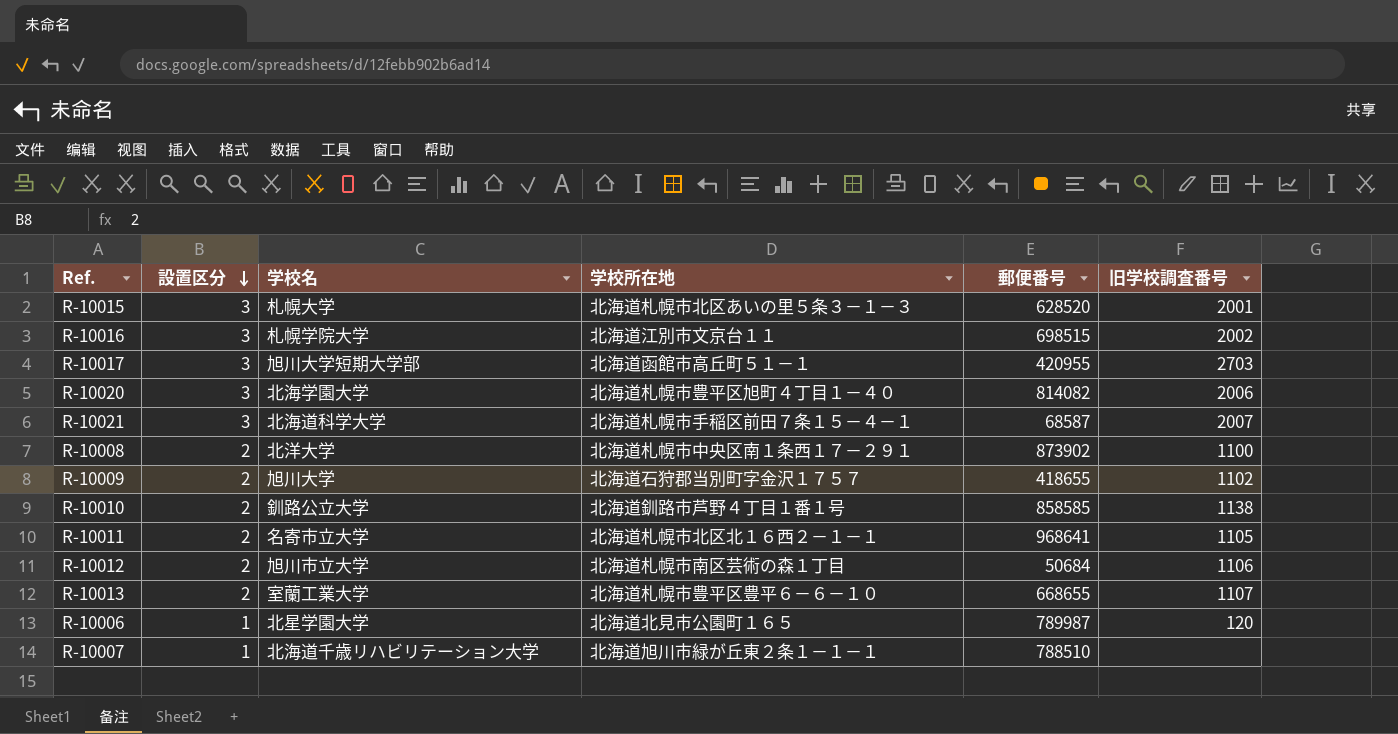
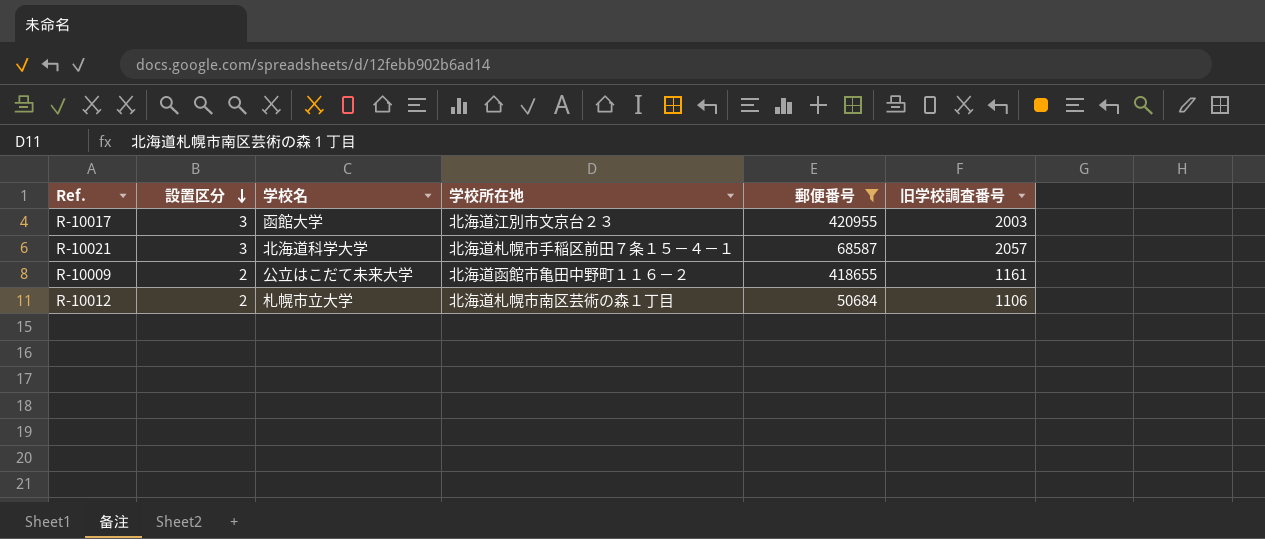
filter: none -> 郵便番号 <= 420955
R-10017 | 学校名: 旭川大学短期大学部 -> 函館大学
R-10017 | 学校所在地: 北海道函館市高丘町５１－１ -> 北海道江別市文京台２３
R-10017 | 旧学校調査番号: 2703 -> 2003
R-10021 | 旧学校調査番号: 2007 -> 2057
R-10009 | 学校名: 旭川大学 -> 公立はこだて未来大学
R-10009 | 学校所在地: 北海道石狩郡当別町字金沢１７５７ -> 北海道函館市亀田中野町１１６－２
R-10009 | 旧学校調査番号: 1102 -> 1161
R-10012 | 学校名: 旭川市立大学 -> 札幌市立大学

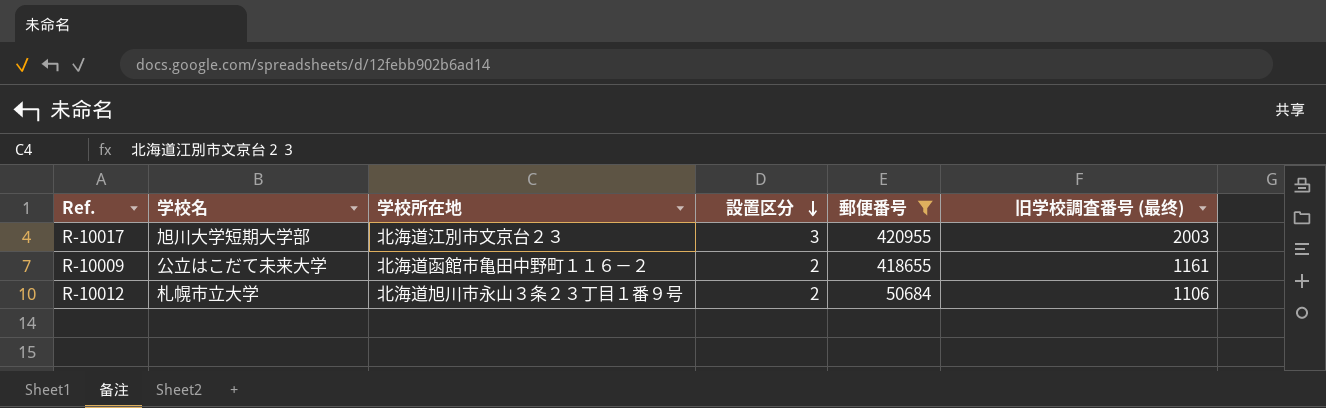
column 設置区分 | position: 2 -> 4
column name: 旧学校調査番号 -> 旧学校調査番号 (最终)
row R-10021: 3 | 北海道科学大学 | 北海道札幌市手稲区前田７条１５－４－１ | 68587 | 2057 -> none
R-10017 | 学校名: 函館大学 -> 旭川大学短期大学部
R-10012 | 学校所在地: 北海道札幌市南区芸術の森１丁目 -> 北海道旭川市永山３条２３丁目１番９号

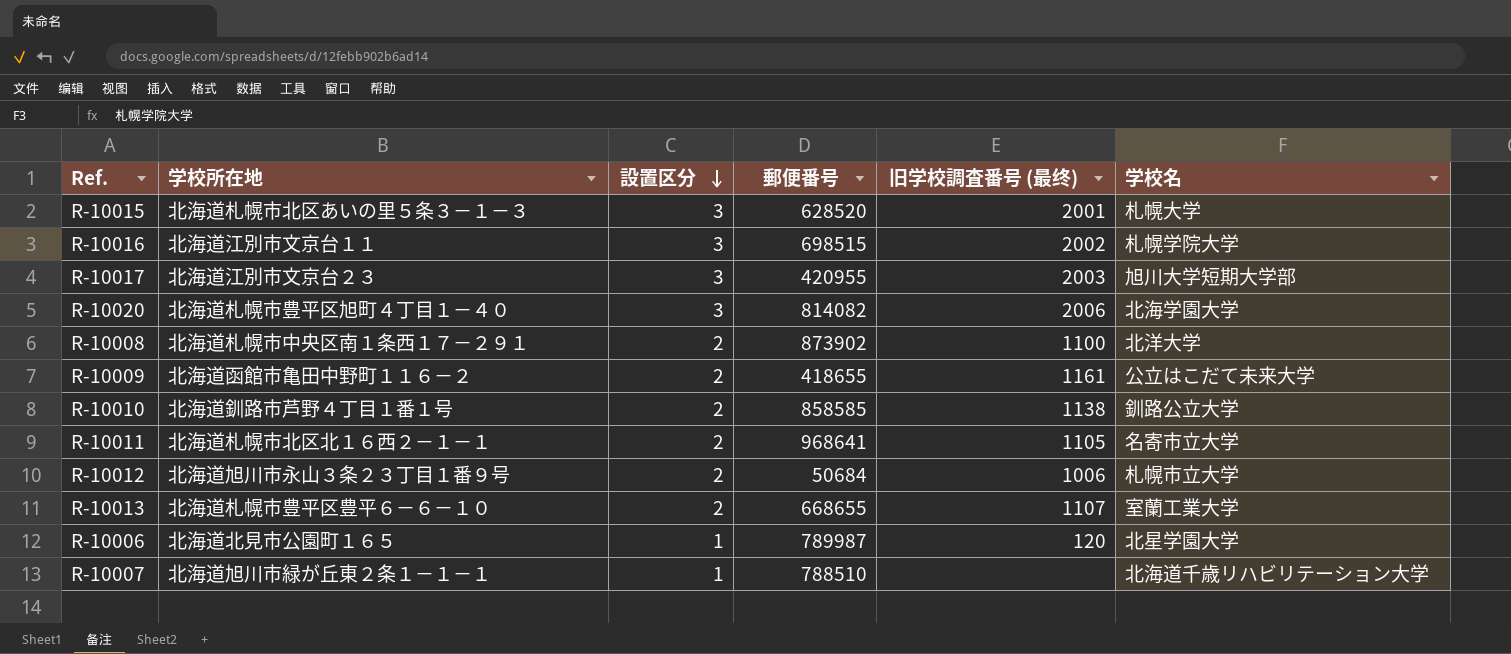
filter: 郵便番号 <= 420955 -> none
column 学校名 | position: 2 -> 6
R-10012 | 旧学校調査番号 (最终): 1106 -> 1006

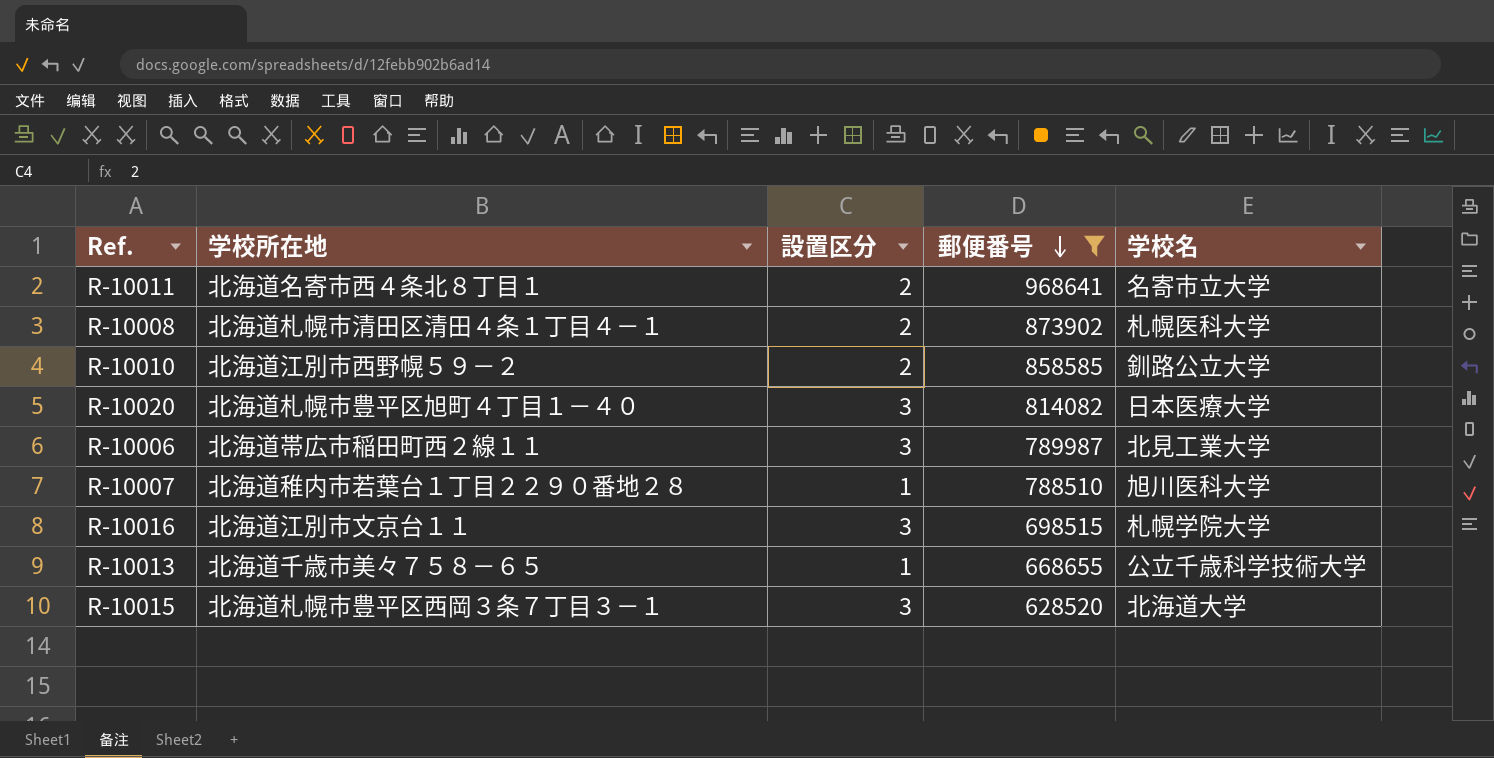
filter: none -> 郵便番号 >= 628520
row order: 設置区分 descending -> 郵便番号 descending
column 旧学校調査番号 (最终) | position: 5 -> none
R-10011 | 学校所在地: 北海道札幌市北区北１６西２－１－１ -> 北海道名寄市西４条北８丁目１
R-10008 | 学校所在地: 北海道札幌市中央区南１条西１７－２９１ -> 北海道札幌市清田区清田４条１丁目４－１
R-10008 | 学校名: 北洋大学 -> 札幌医科大学
R-10010 | 学校所在地: 北海道釧路市芦野４丁目１番１号 -> 北海道江別市西野幌５９－２
R-10020 | 学校名: 北海学園大学 -> 日本医療大学
R-10006 | 学校所在地: 北海道北見市公園町１６５ -> 北海道帯広市稲田町西２線１１
R-10006 | 設置区分: 1 -> 3
R-10006 | 学校名: 北星学園大学 -> 北見工業大学
R-10007 | 学校所在地: 北海道旭川市緑が丘東２条１－１－１ -> 北海道稚内市若葉台１丁目２２９０番地２８
R-10007 | 学校名: 北海道千歳リハビリテーション大学 -> 旭川医科大学
R-10013 | 学校所在地: 北海道札幌市豊平区豊平６－６－１０ -> 北海道千歳市美々７５８－６５
R-10013 | 設置区分: 2 -> 1
R-10013 | 学校名: 室蘭工業大学 -> 公立千歳科学技術大学
R-10015 | 学校所在地: 北海道札幌市北区あいの里５条３－１－３ -> 北海道札幌市豊平区西岡３条７丁目３－１
R-10015 | 学校名: 札幌大学 -> 北海道大学

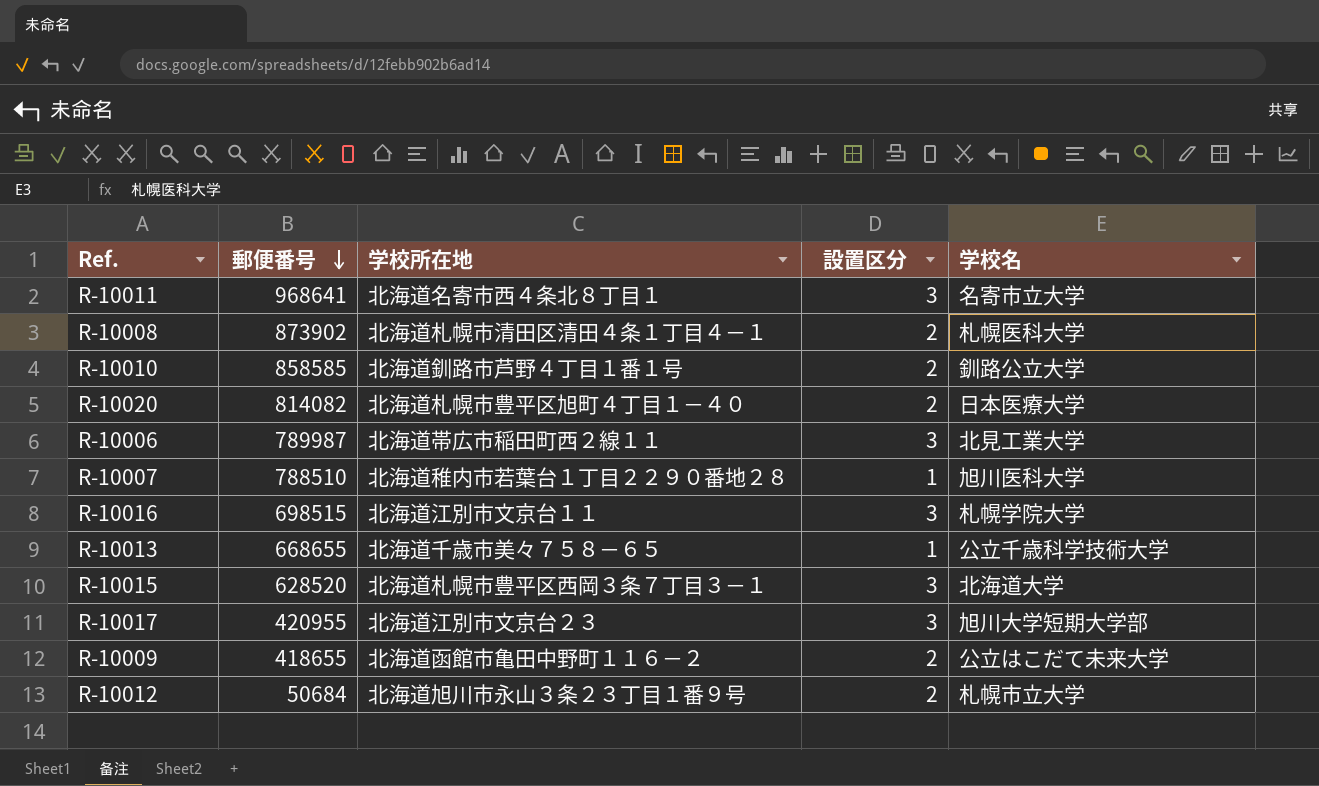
filter: 郵便番号 >= 628520 -> none
column 郵便番号 | position: 4 -> 2
R-10011 | 設置区分: 2 -> 3
R-10010 | 学校所在地: 北海道江別市西野幌５９－２ -> 北海道釧路市芦野４丁目１番１号
R-10020 | 設置区分: 3 -> 2

